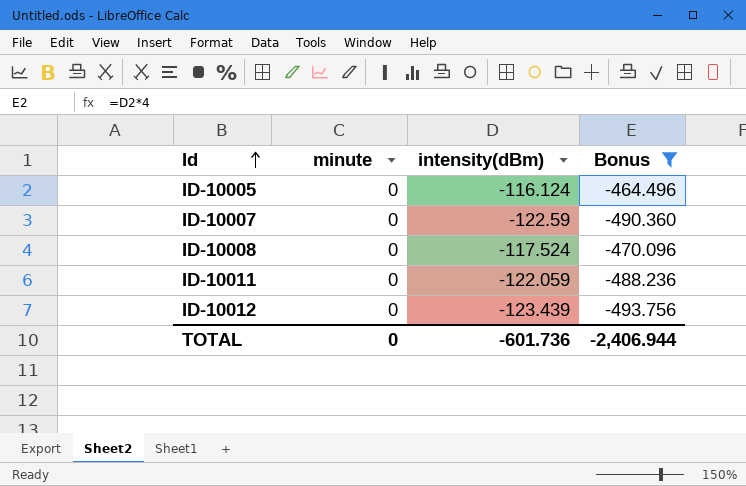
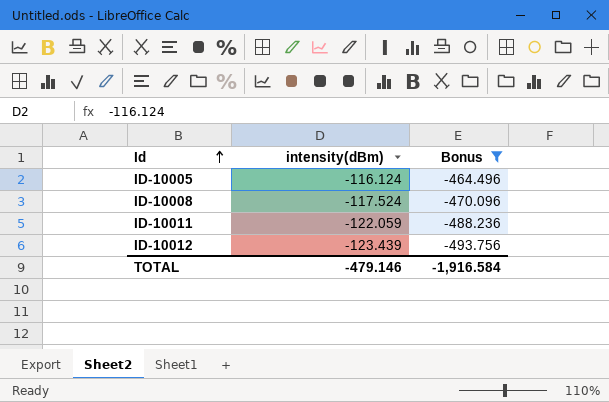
column minute | position: 2 -> none
row ID-10007: 0 | -122.59 | -490.360 -> none
TOTAL | intensity(dBm): -601.736 -> -479.146
TOTAL | Bonus: -2,406.944 -> -1,916.584

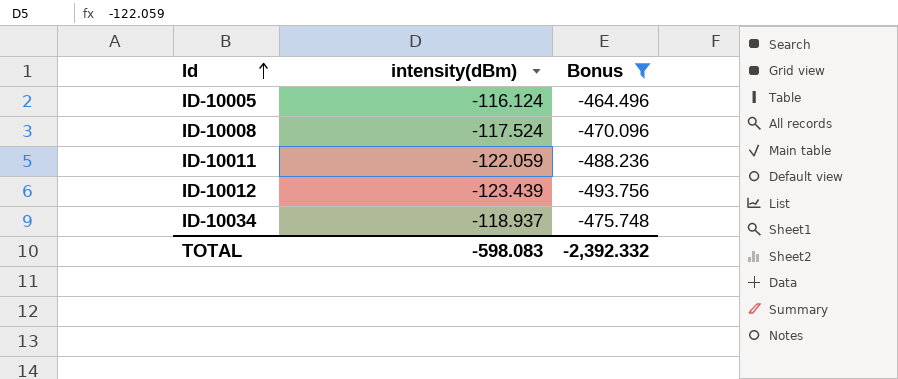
row ID-10034: none -> -118.937 | -475.748
TOTAL | intensity(dBm): -479.146 -> -598.083
TOTAL | Bonus: -1,916.584 -> -2,392.332

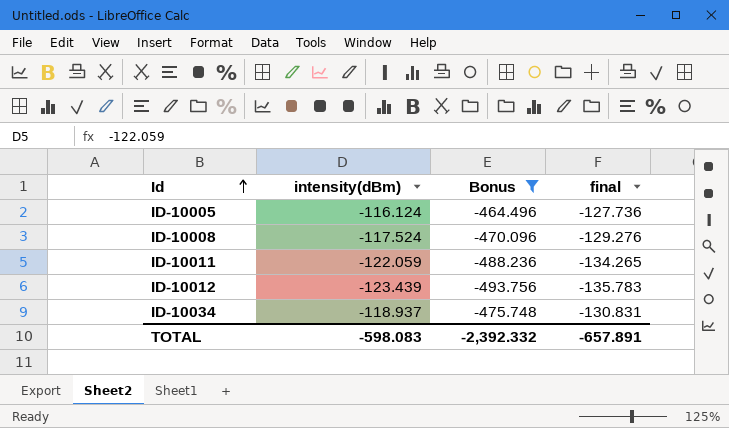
column final | formula: none -> [intensity(dBm)] * 1.1

